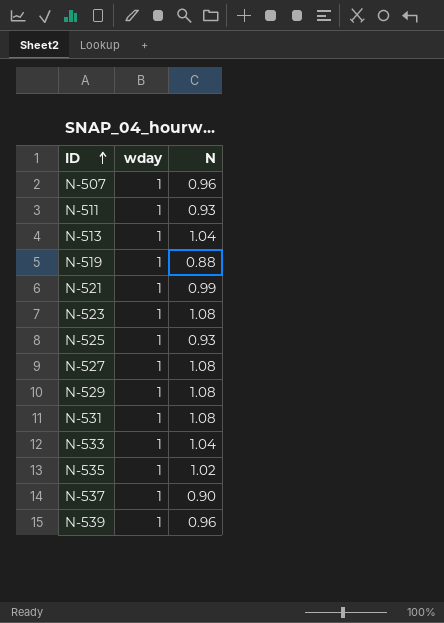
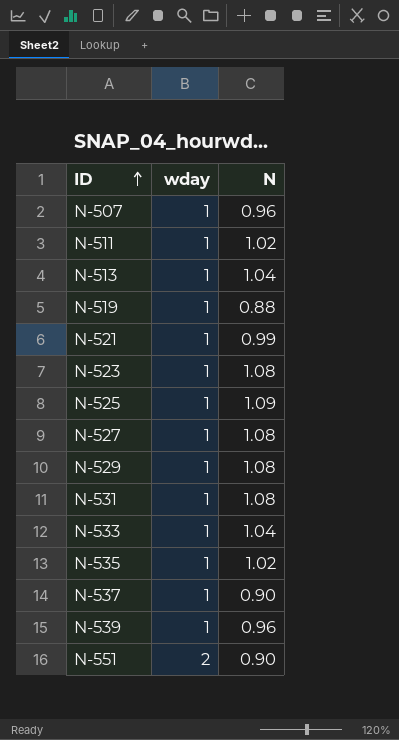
N-511 | N: 0.93 -> 1.02
N-525 | N: 0.93 -> 1.09
row N-551: none -> 2 | 0.90

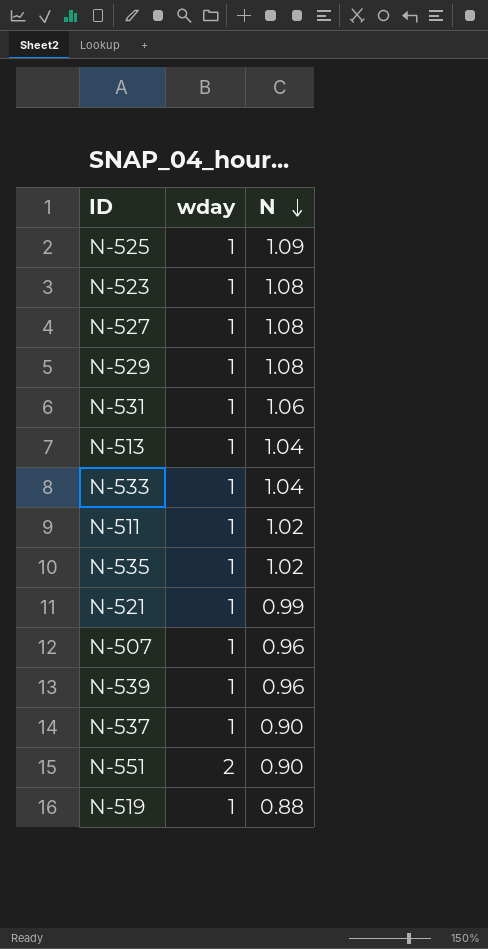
row order: ID ascending -> N descending
N-531 | N: 1.08 -> 1.06

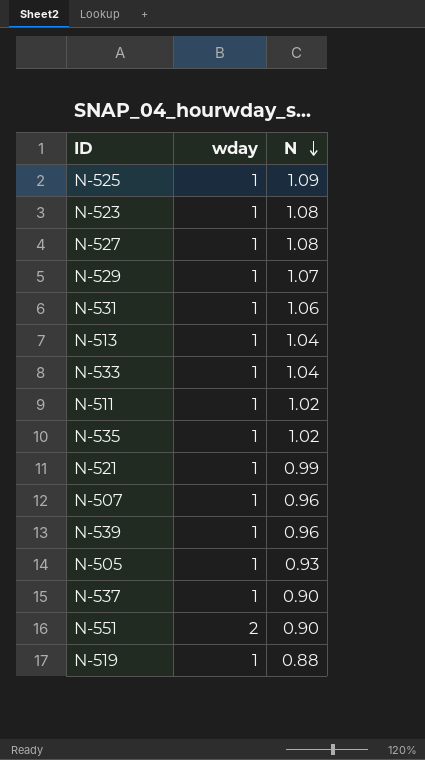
N-529 | N: 1.08 -> 1.07
row N-505: none -> 1 | 0.93

